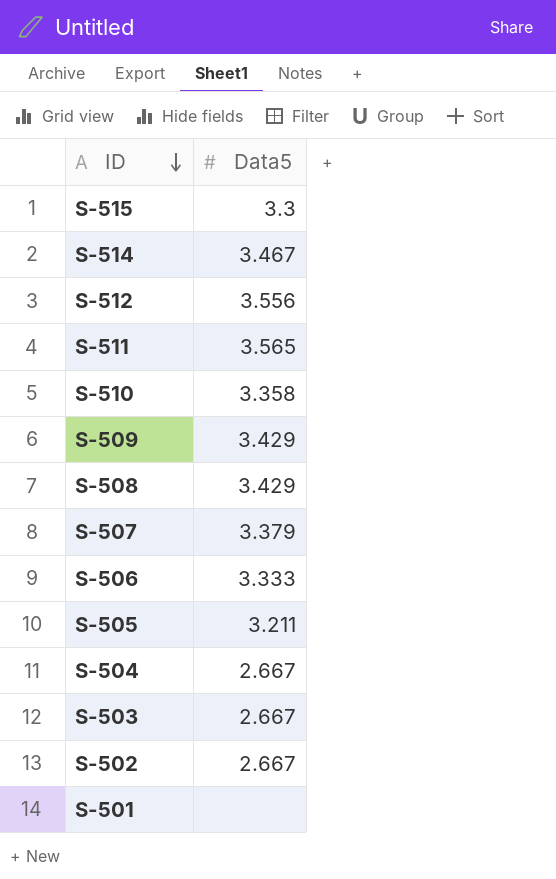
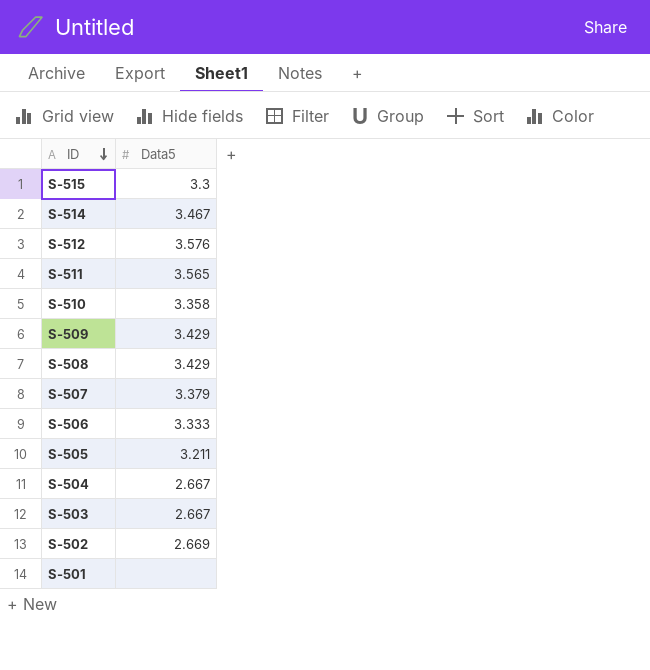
S-512 | Data5: 3.556 -> 3.576
S-502 | Data5: 2.667 -> 2.669

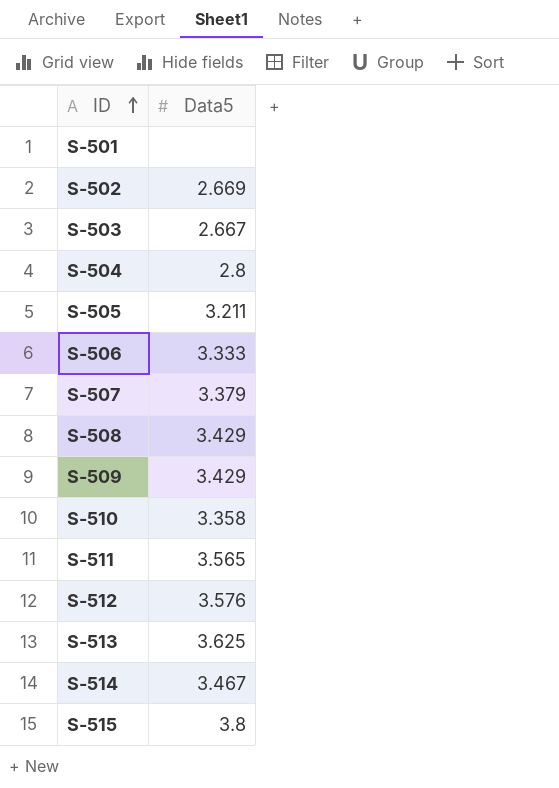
row order: ID descending -> ID ascending
S-504 | Data5: 2.667 -> 2.8
row S-513: none -> 3.625
S-515 | Data5: 3.3 -> 3.8

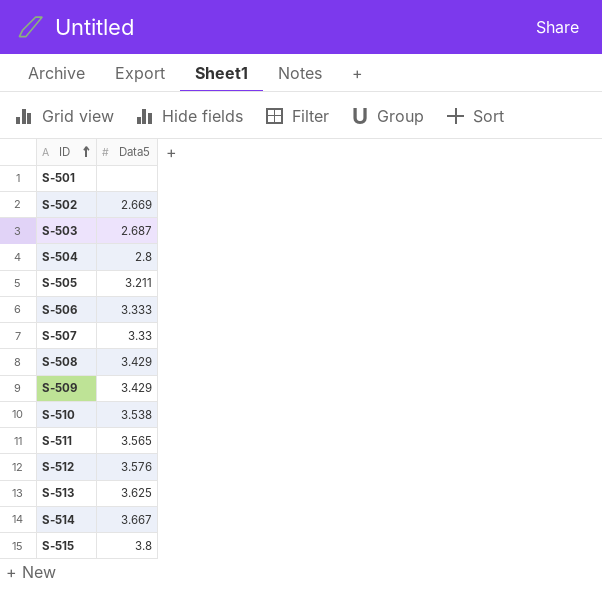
S-503 | Data5: 2.667 -> 2.687
S-507 | Data5: 3.379 -> 3.33
S-510 | Data5: 3.358 -> 3.538
S-514 | Data5: 3.467 -> 3.667

